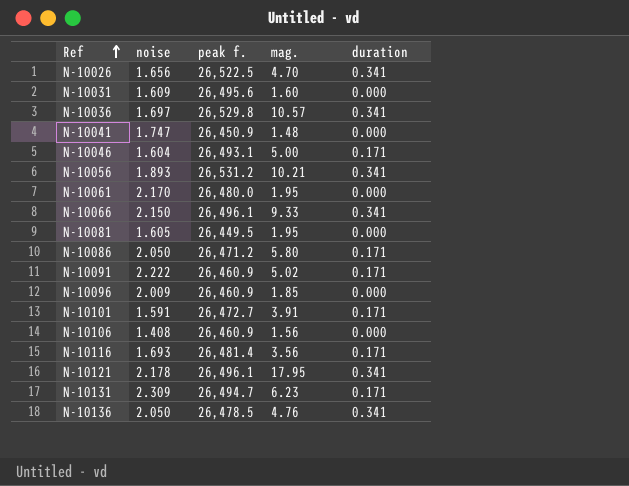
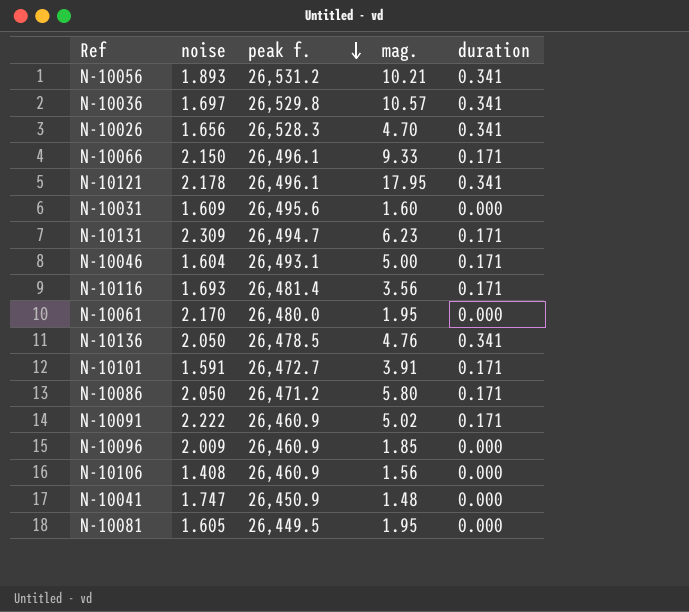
row order: Ref ascending -> peak f. descending
N-10026 | peak f.: 26,522.5 -> 26,528.3
N-10066 | duration: 0.341 -> 0.171

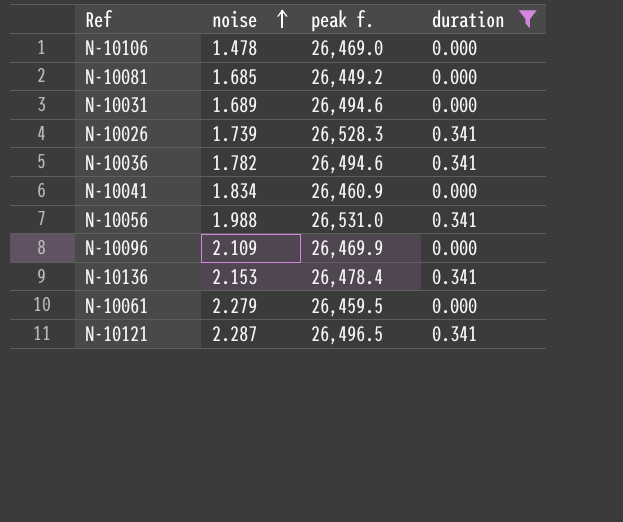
filter: none -> duration != 0.171
row order: peak f. descending -> noise ascending
column mag. | position: 4 -> none
N-10106 | noise: 1.408 -> 1.478
N-10106 | peak f.: 26,460.9 -> 26,469.0
N-10081 | noise: 1.605 -> 1.685
N-10081 | peak f.: 26,449.5 -> 26,449.2
N-10031 | noise: 1.609 -> 1.689
N-10031 | peak f.: 26,495.6 -> 26,494.6
N-10026 | noise: 1.656 -> 1.739
N-10036 | noise: 1.697 -> 1.782
N-10036 | peak f.: 26,529.8 -> 26,494.6
N-10041 | noise: 1.747 -> 1.834
N-10041 | peak f.: 26,450.9 -> 26,460.9
N-10056 | noise: 1.893 -> 1.988
N-10056 | peak f.: 26,531.2 -> 26,531.0
N-10096 | noise: 2.009 -> 2.109
N-10096 | peak f.: 26,460.9 -> 26,469.9
N-10136 | noise: 2.050 -> 2.153
N-10136 | peak f.: 26,478.5 -> 26,478.4
N-10061 | noise: 2.170 -> 2.279
N-10061 | peak f.: 26,480.0 -> 26,459.5
N-10121 | noise: 2.178 -> 2.287
N-10121 | peak f.: 26,496.1 -> 26,496.5

